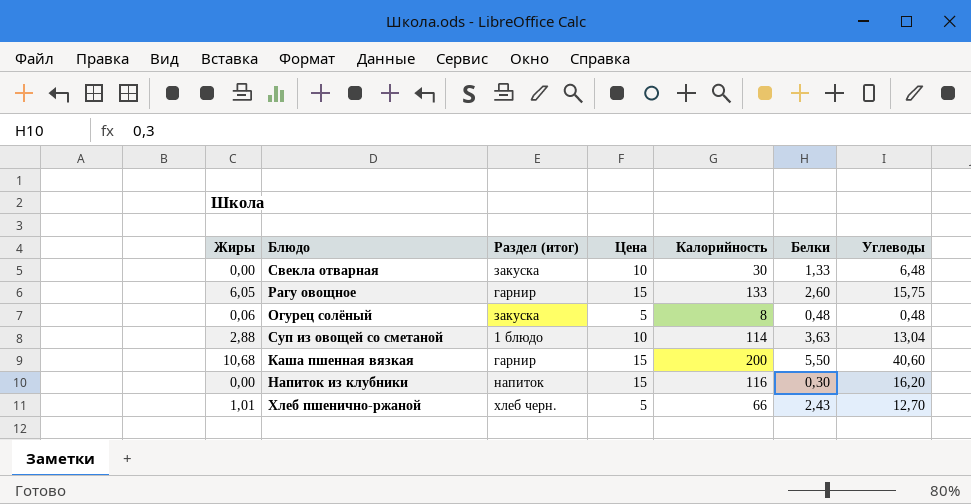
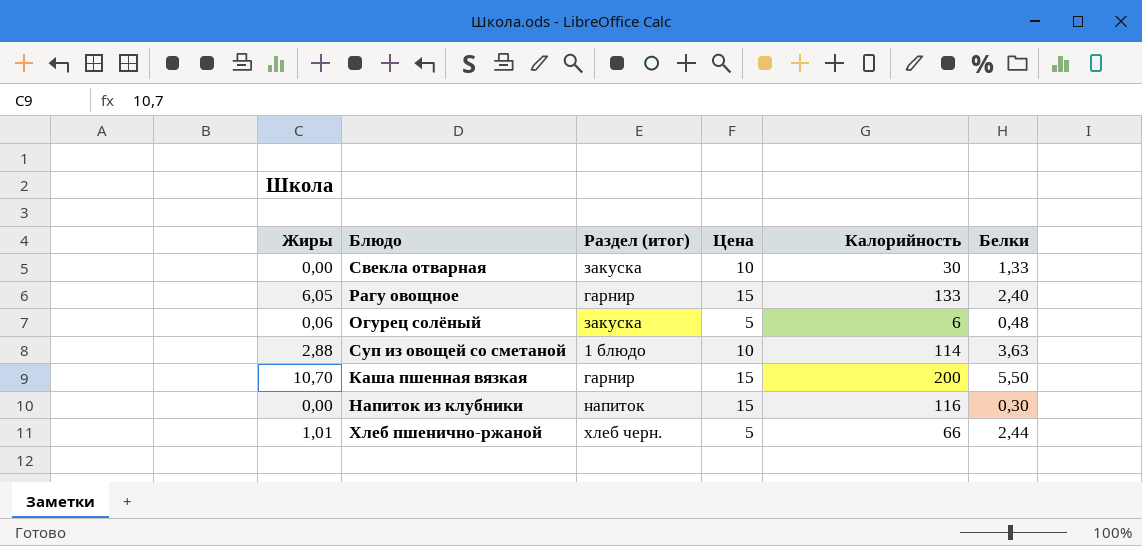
column Углеводы | position: 7 -> none
Рагу овощное | Белки: 2,60 -> 2,40
Огурец солёный | Калорийность: 8 -> 6
Каша пшенная вязкая | Жиры: 10,68 -> 10,70
Хлеб пшенично-ржаной | Белки: 2,43 -> 2,44

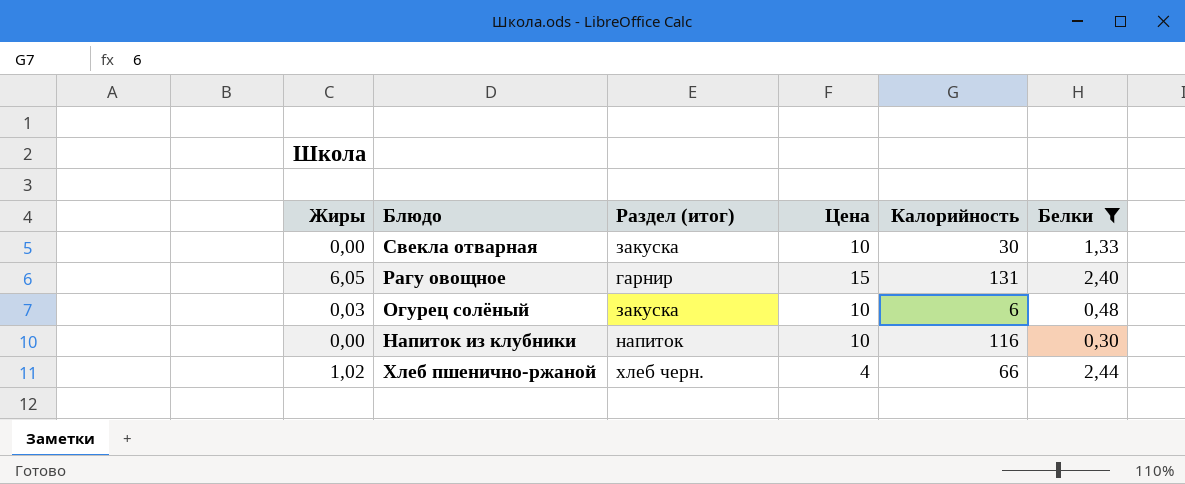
filter: none -> Белки <= 2,44
Рагу овощное | Калорийность: 133 -> 131
Огурец солёный | Жиры: 0,06 -> 0,03
Огурец солёный | Цена: 5 -> 10
Напиток из клубники | Цена: 15 -> 10
Хлеб пшенично-ржаной | Жиры: 1,01 -> 1,02
Хлеб пшенично-ржаной | Цена: 5 -> 4

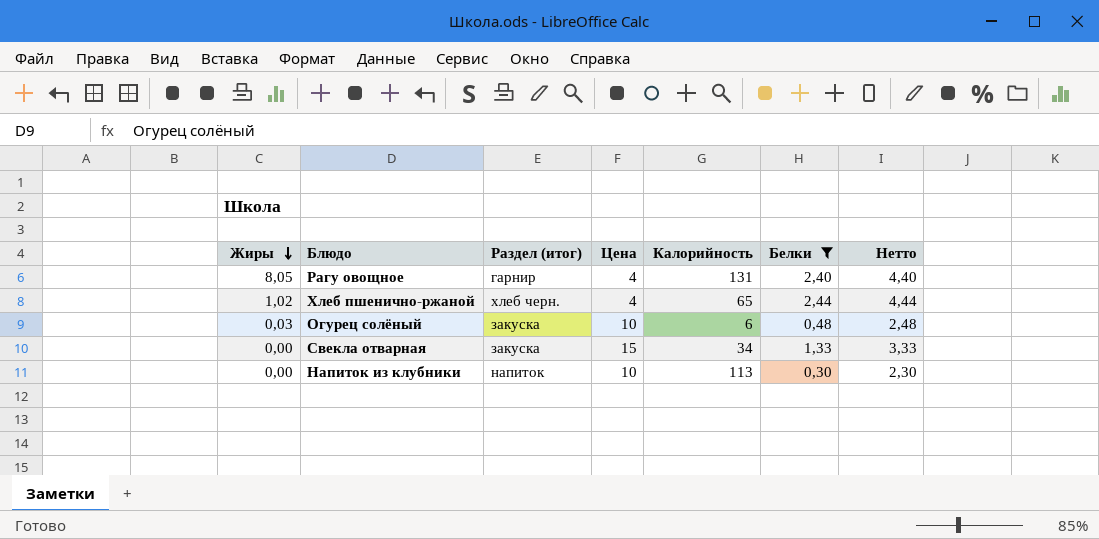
row order: none -> Жиры descending
column Нетто | formula: none -> [Белки] + 2
Рагу овощное | Жиры: 6,05 -> 8,05
Рагу овощное | Цена: 15 -> 4
Хлеб пшенично-ржаной | Калорийность: 66 -> 65
Свекла отварная | Цена: 10 -> 15
Свекла отварная | Калорийность: 30 -> 34
Напиток из клубники | Калорийность: 116 -> 113

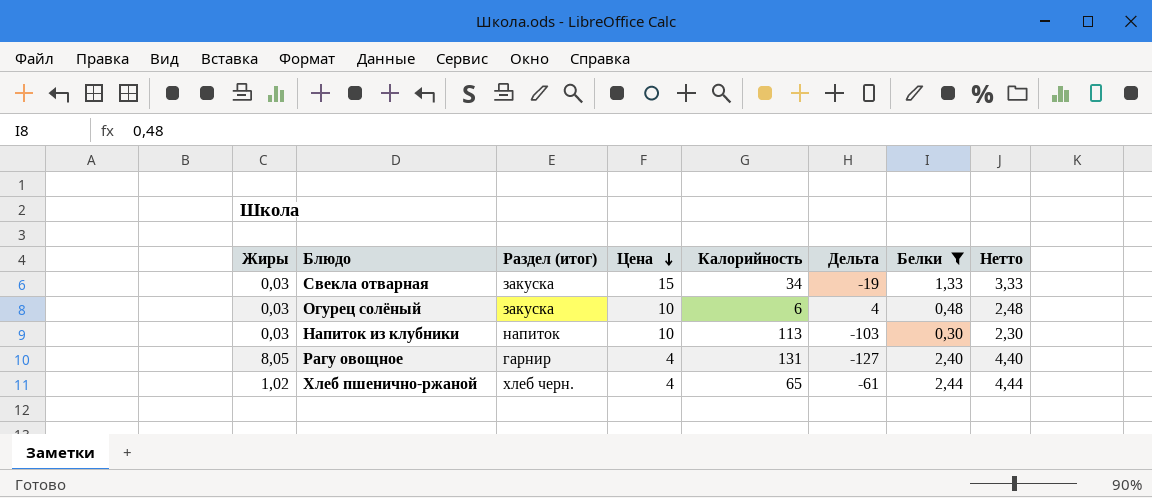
row order: Жиры descending -> Цена descending
column Дельта | formula: none -> [Цена] - [Калорийность]
Свекла отварная | Жиры: 0,00 -> 0,03
Напиток из клубники | Жиры: 0,00 -> 0,03

